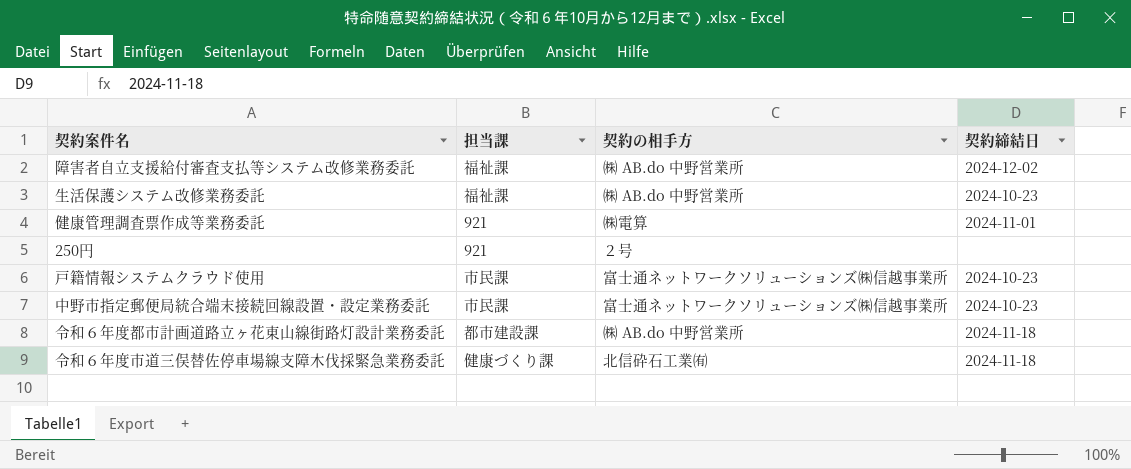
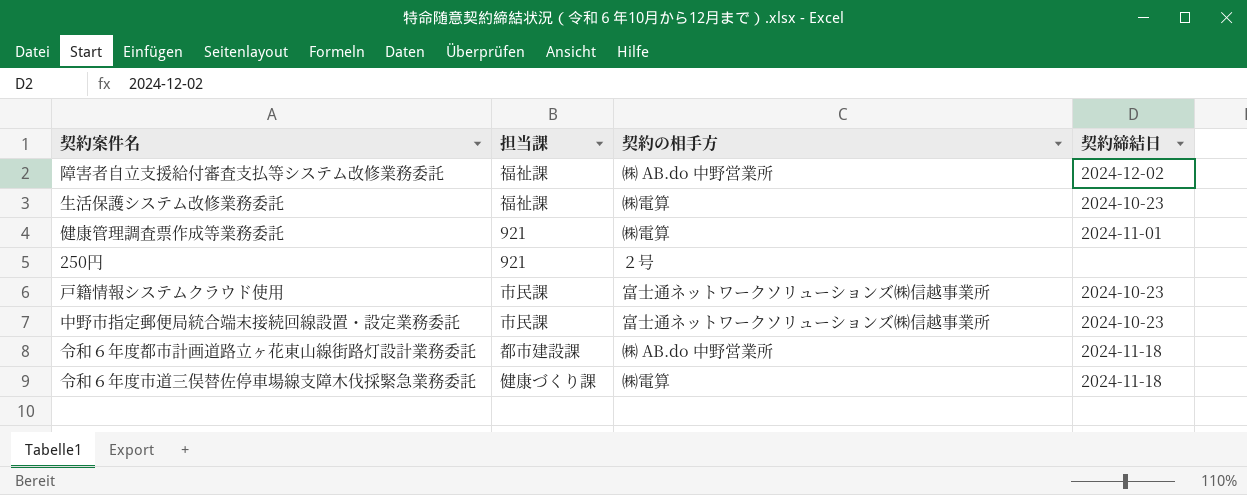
生活保護システム改修業務委託 | 契約の相手方: ㈱ AB.do 中野営業所 -> ㈱電算
令和６年度市道三俣替佐停車場線支障木伐採緊急業務委託 | 契約の相手方: 北信砕石工業㈲ -> ㈱電算

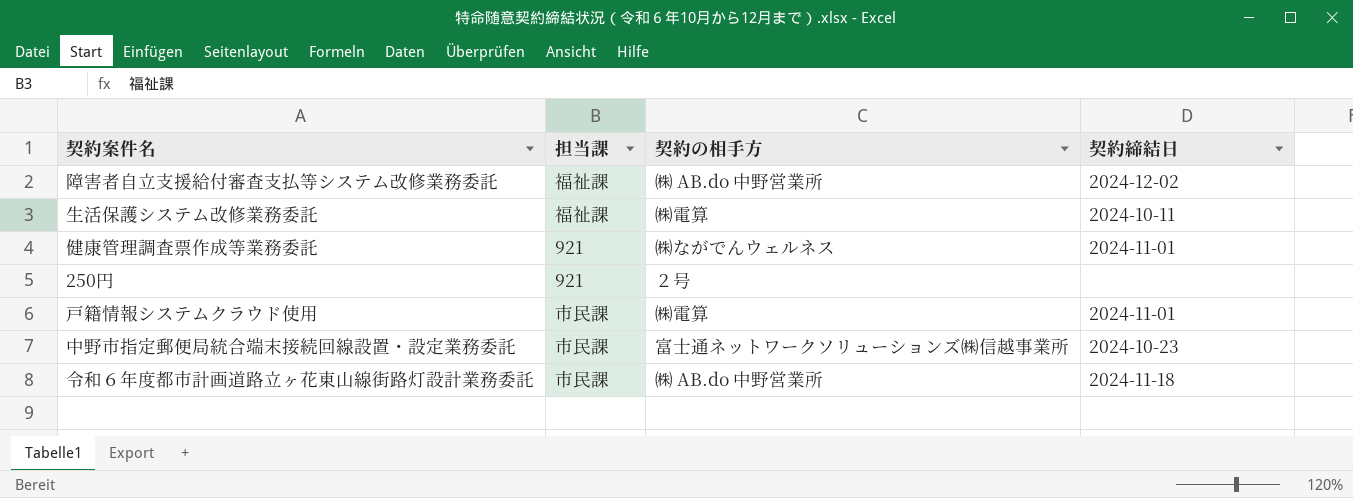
row 令和６年度市道三俣替佐停車場線支障木伐採緊急業務委託: 健康づくり課 | ㈱電算 | 2024-11-18 -> none
生活保護システム改修業務委託 | 契約締結日: 2024-10-23 -> 2024-10-11
健康管理調査票作成等業務委託 | 契約の相手方: ㈱電算 -> ㈱ながでんウェルネス
戸籍情報システムクラウド使用 | 契約の相手方: 富士通ネットワークソリューションズ㈱信越事業所 -> ㈱電算
戸籍情報システムクラウド使用 | 契約締結日: 2024-10-23 -> 2024-11-01
令和６年度都市計画道路立ヶ花東山線街路灯設計業務委託 | 担当課: 都市建設課 -> 市民課

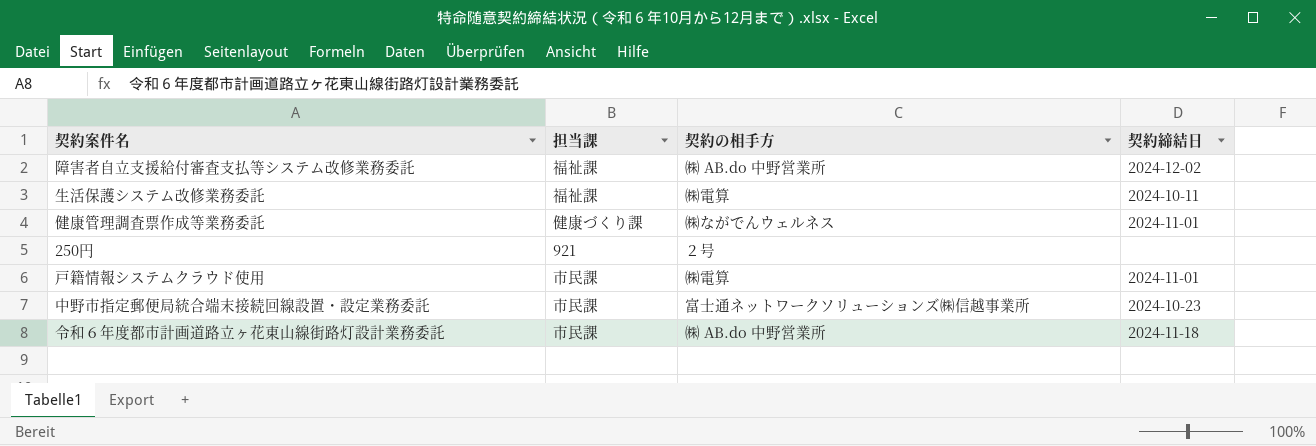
健康管理調査票作成等業務委託 | 担当課: 921 -> 健康づくり課

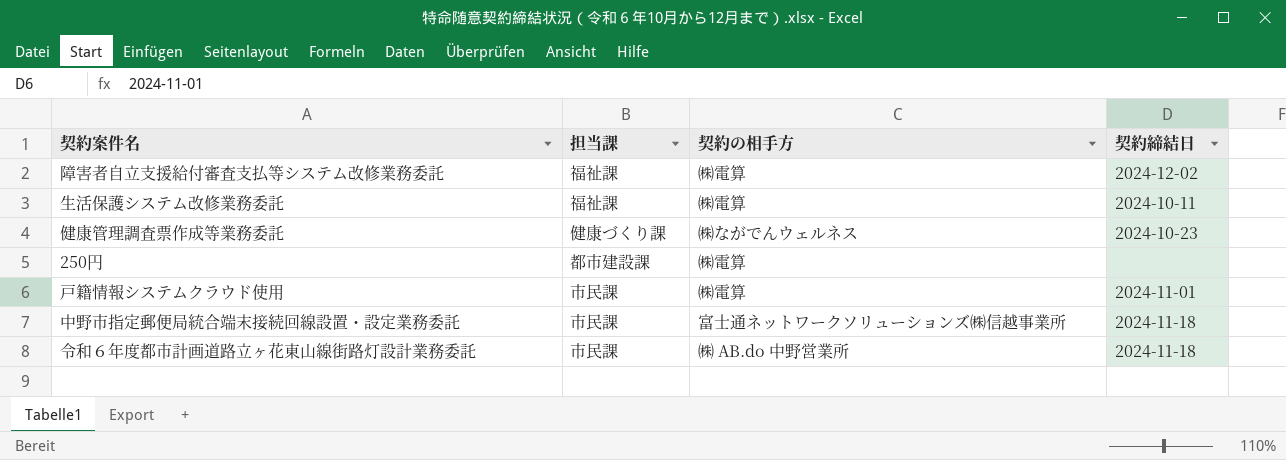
障害者自立支援給付審査支払等システム改修業務委託 | 契約の相手方: ㈱ AB.do 中野営業所 -> ㈱電算
健康管理調査票作成等業務委託 | 契約締結日: 2024-11-01 -> 2024-10-23
250円 | 担当課: 921 -> 都市建設課
250円 | 契約の相手方: ２号 -> ㈱電算
中野市指定郵便局統合端末接続回線設置・設定業務委託 | 契約締結日: 2024-10-23 -> 2024-11-18

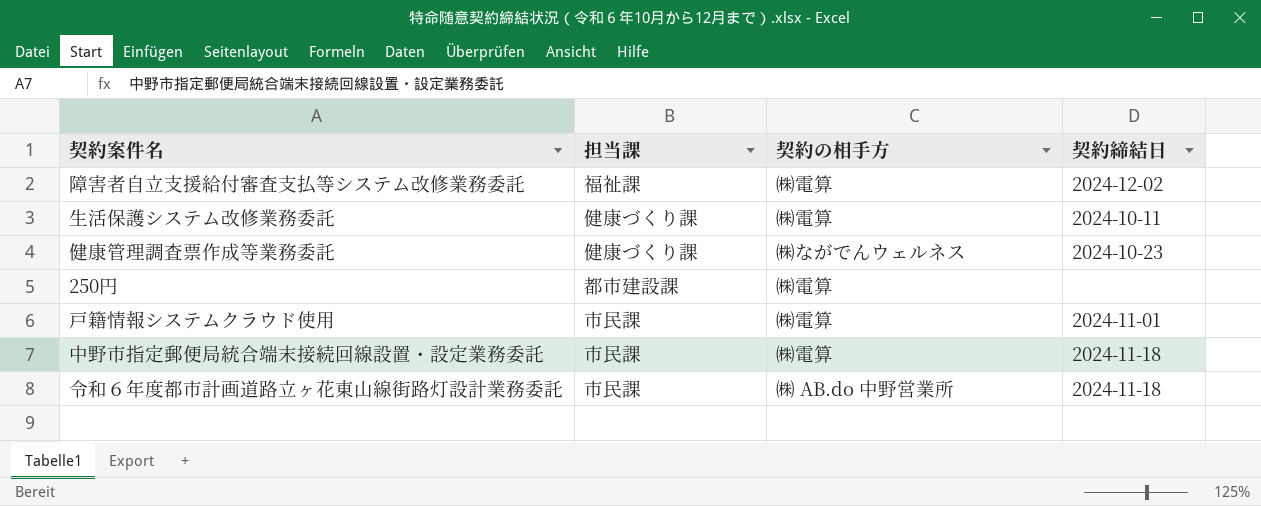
生活保護システム改修業務委託 | 担当課: 福祉課 -> 健康づくり課
中野市指定郵便局統合端末接続回線設置・設定業務委託 | 契約の相手方: 富士通ネットワークソリューションズ㈱信越事業所 -> ㈱電算

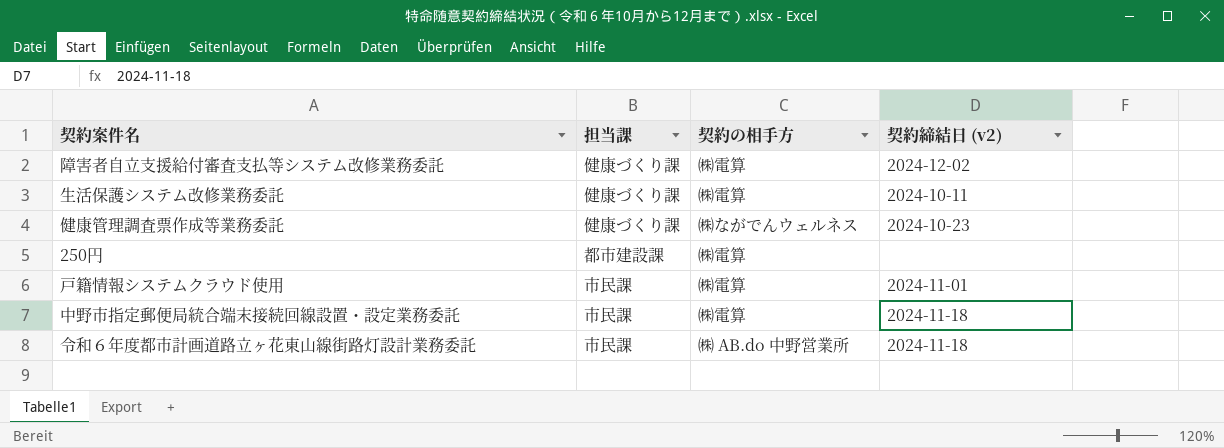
column name: 契約締結日 -> 契約締結日 (v2)
障害者自立支援給付審査支払等システム改修業務委託 | 担当課: 福祉課 -> 健康づくり課

